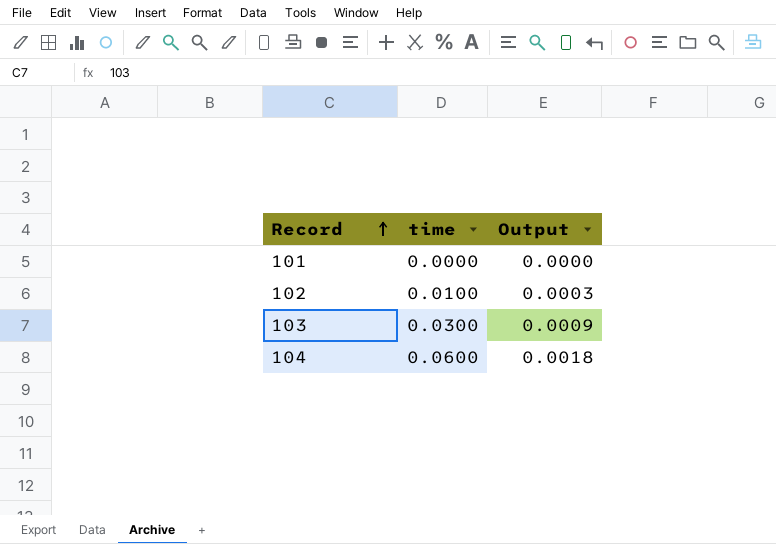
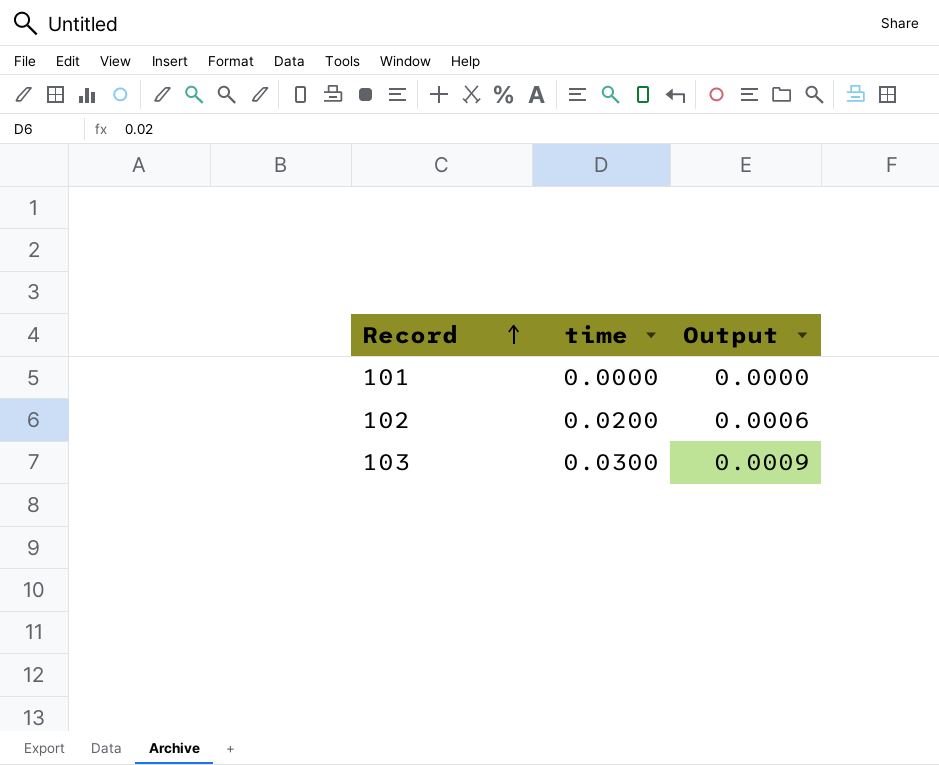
row 104: 0.0600 | 0.0018 -> none
102 | time: 0.0100 -> 0.0200
102 | Output: 0.0003 -> 0.0006

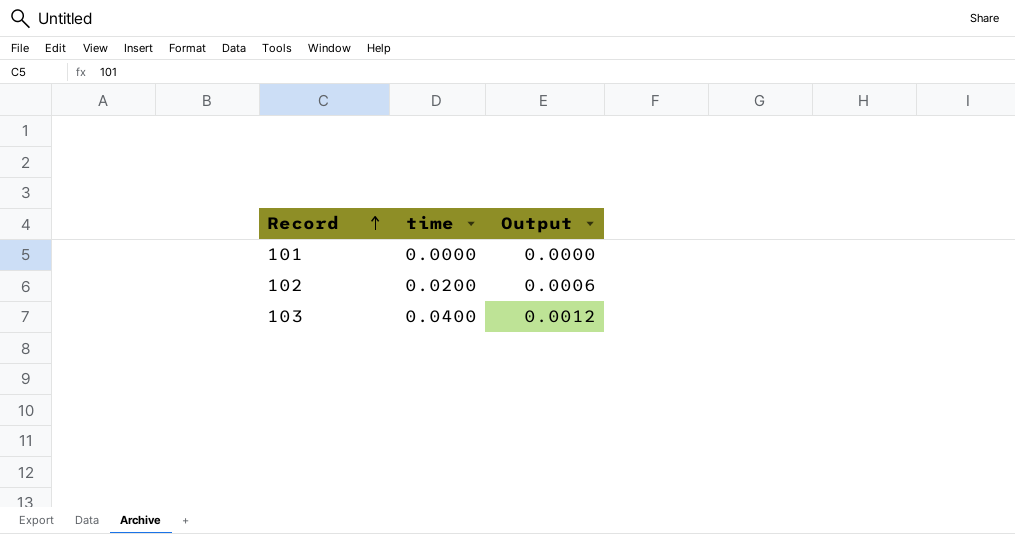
103 | time: 0.0300 -> 0.0400
103 | Output: 0.0009 -> 0.0012

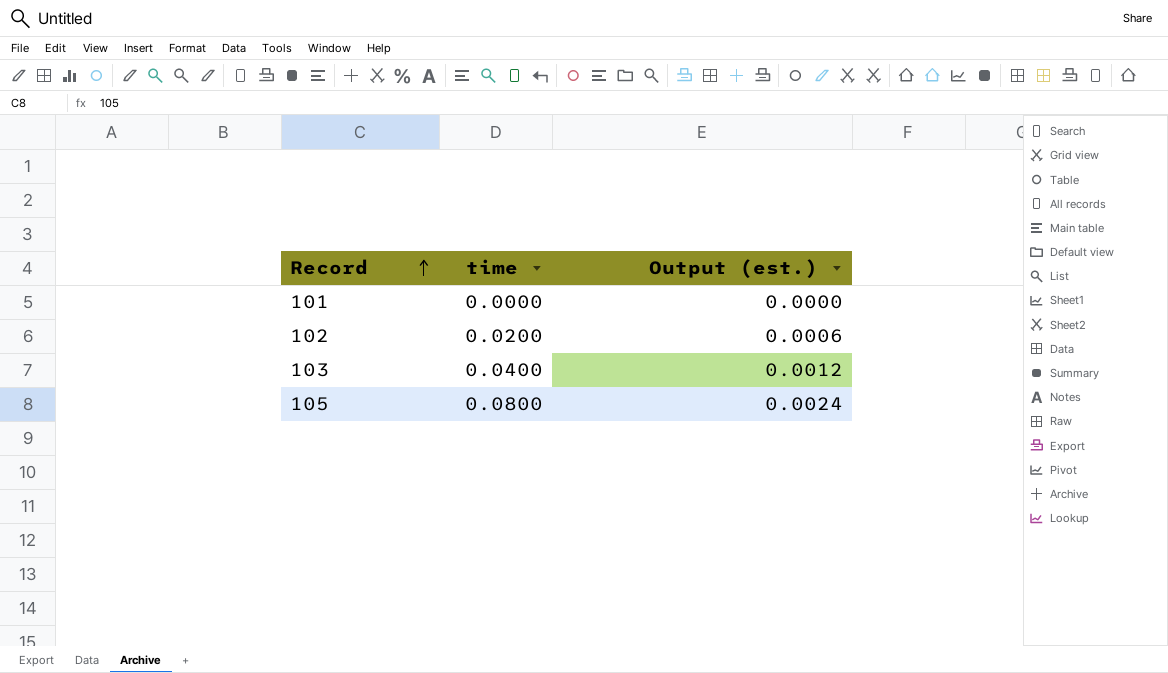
column name: Output -> Output (est.)
row 105: none -> 0.0800 | 0.0024

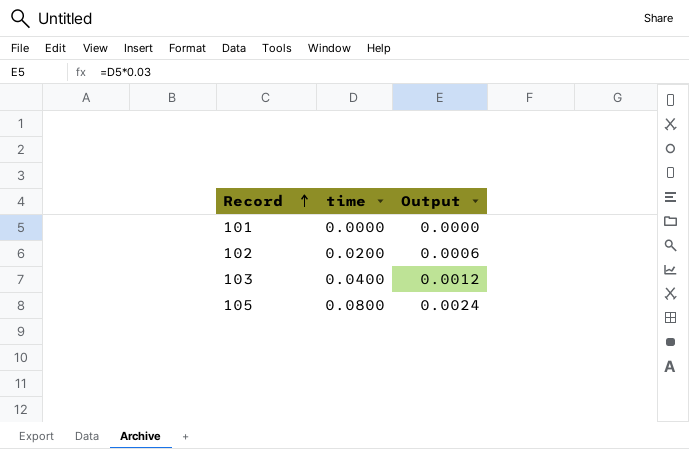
column name: Output (est.) -> Output

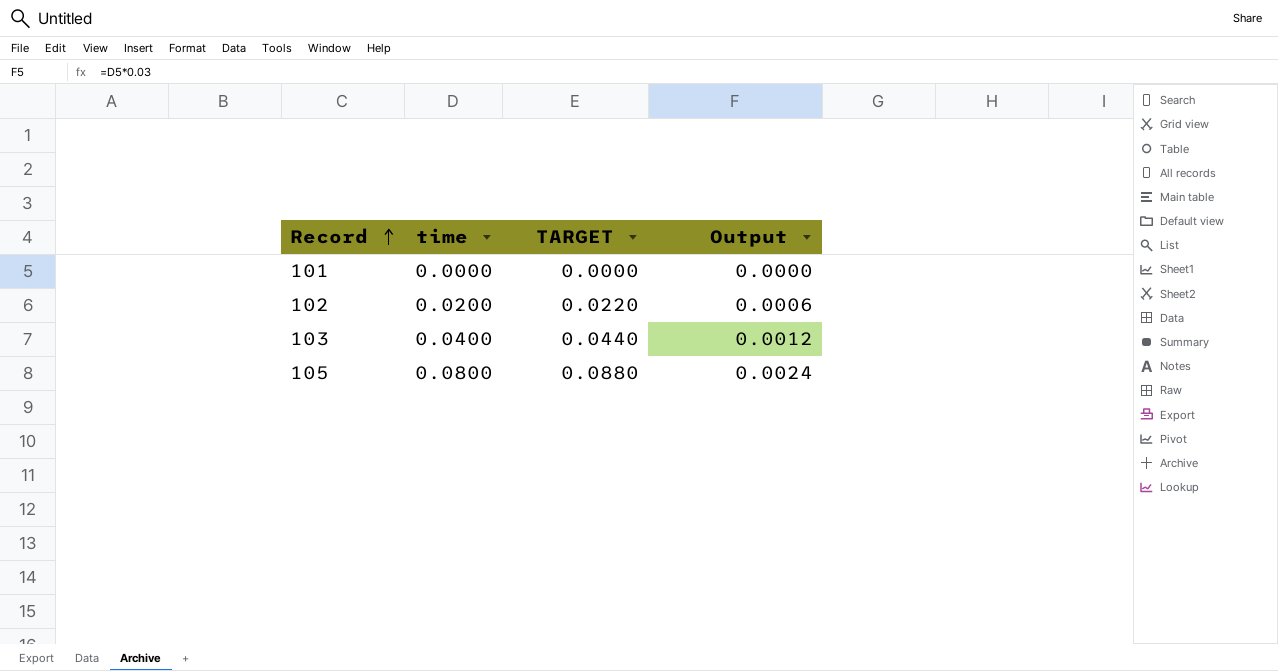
column TARGET | formula: none -> [time] * 1.1

